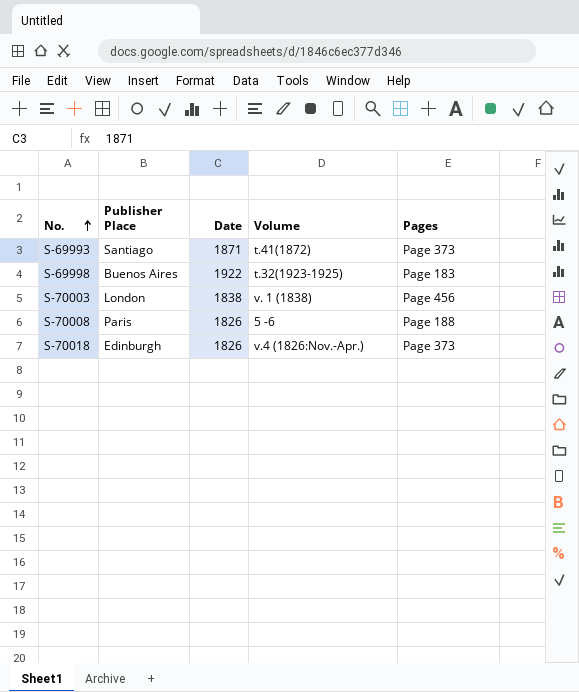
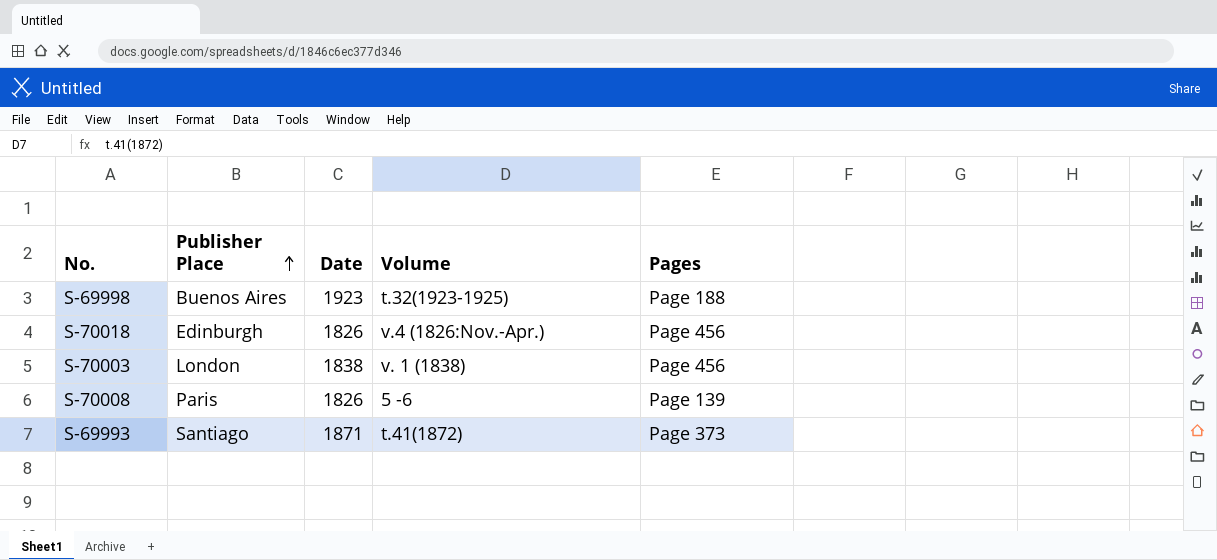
row order: No. ascending -> Publisher Place ascending
S-69998 | Date: 1922 -> 1923
S-69998 | Pages: Page 183 -> Page 188
S-70018 | Pages: Page 373 -> Page 456
S-70008 | Pages: Page 188 -> Page 139

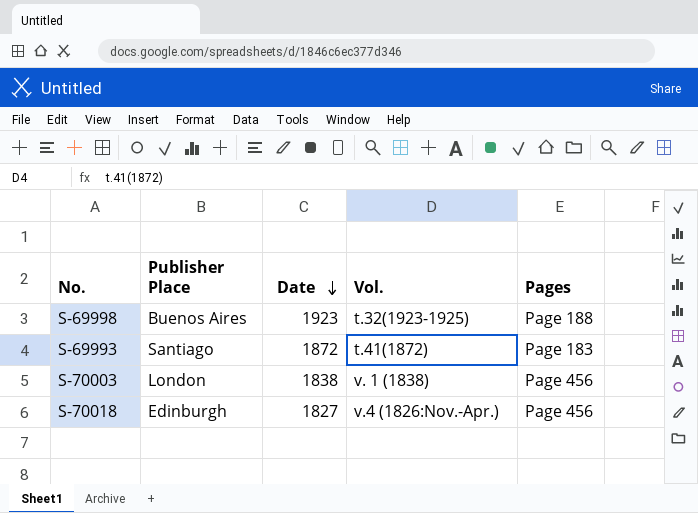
row order: Publisher Place ascending -> Date descending
column name: Volume -> Vol.
row S-70008: Paris | 1826 | 5 -6 | Page 139 -> none
S-69993 | Date: 1871 -> 1872
S-69993 | Pages: Page 373 -> Page 183
S-70018 | Date: 1826 -> 1827

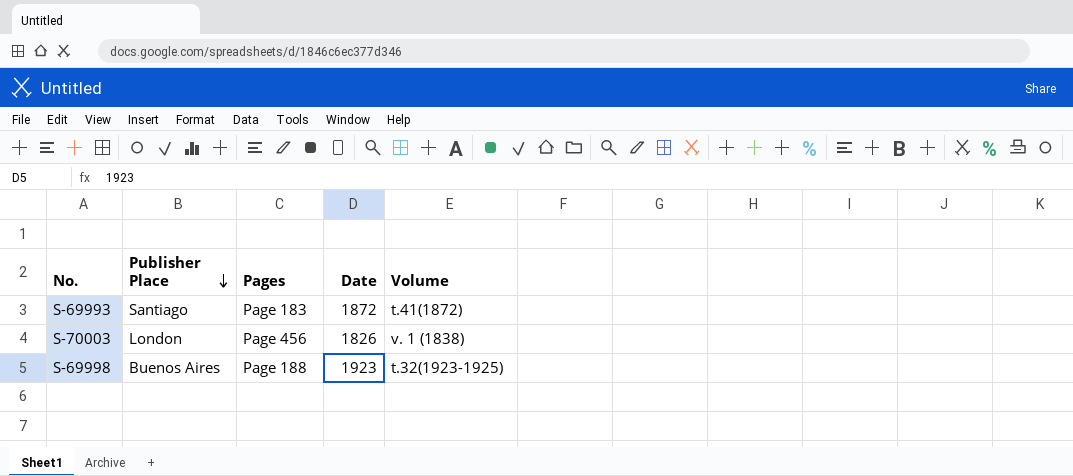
row order: Date descending -> Publisher Place descending
column Pages | position: 5 -> 3
column name: Vol. -> Volume
row S-70018: Edinburgh | 1827 | v.4 (1826:Nov.-Apr.) | Page 456 -> none
S-70003 | Date: 1838 -> 1826

